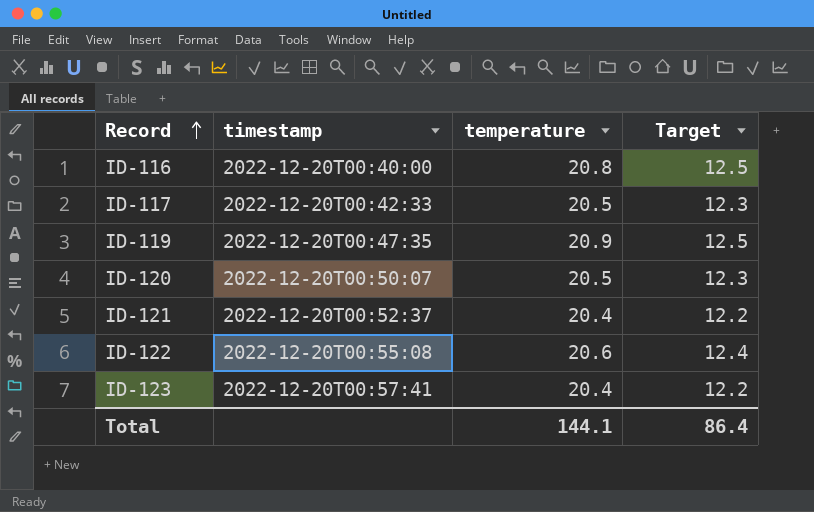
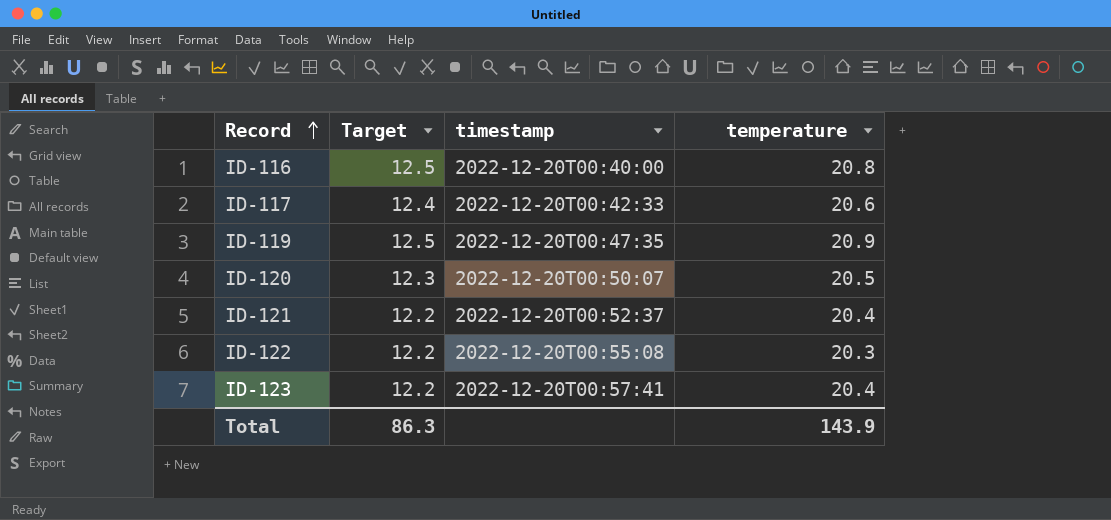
column Target | position: 4 -> 2
ID-117 | Target: 12.3 -> 12.4
ID-117 | temperature: 20.5 -> 20.6
ID-122 | Target: 12.4 -> 12.2
ID-122 | temperature: 20.6 -> 20.3
Total | Target: 86.4 -> 86.3
Total | temperature: 144.1 -> 143.9

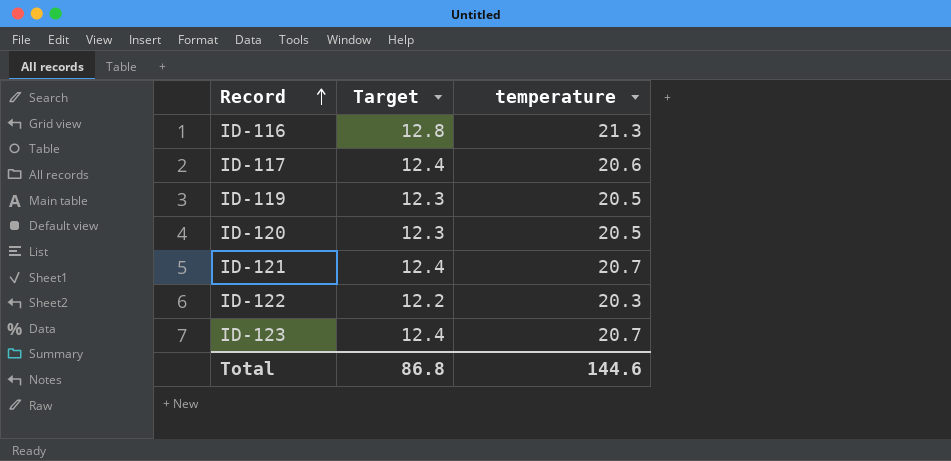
column timestamp | position: 3 -> none
ID-116 | Target: 12.5 -> 12.8
ID-116 | temperature: 20.8 -> 21.3
ID-119 | Target: 12.5 -> 12.3
ID-119 | temperature: 20.9 -> 20.5
ID-121 | Target: 12.2 -> 12.4
ID-121 | temperature: 20.4 -> 20.7
ID-123 | Target: 12.2 -> 12.4
ID-123 | temperature: 20.4 -> 20.7
Total | Target: 86.3 -> 86.8
Total | temperature: 143.9 -> 144.6

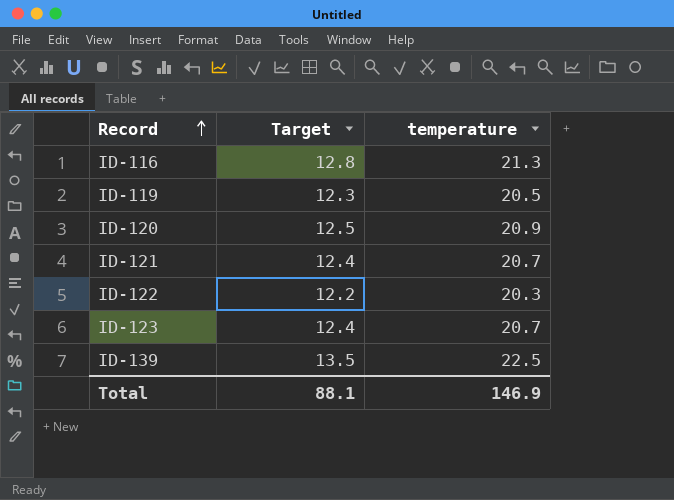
row ID-117: 12.4 | 20.6 -> none
ID-120 | Target: 12.3 -> 12.5
ID-120 | temperature: 20.5 -> 20.9
row ID-139: none -> 13.5 | 22.5
Total | Target: 86.8 -> 88.1
Total | temperature: 144.6 -> 146.9

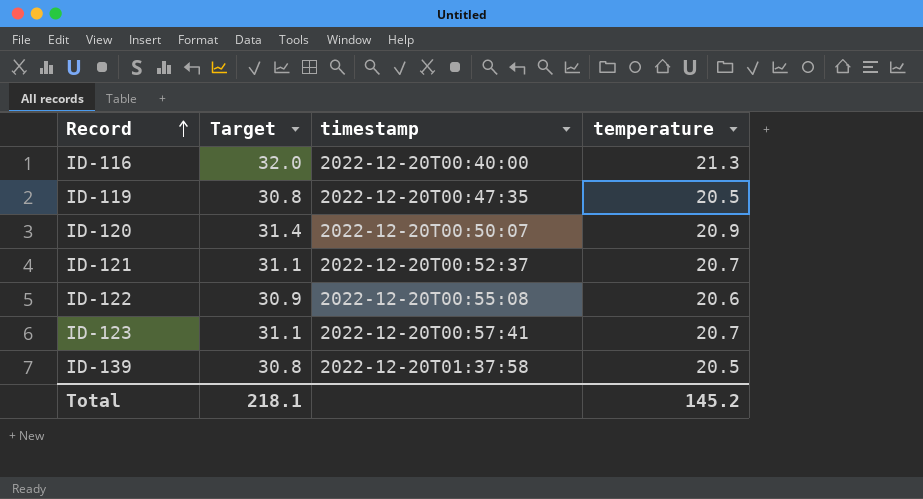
column Target | formula: [temperature] * 0.6 -> [temperature] * 1.5
column timestamp | position: none -> 3
ID-122 | temperature: 20.3 -> 20.6
ID-139 | temperature: 22.5 -> 20.5
Total | Target: 88.1 -> 218.1
Total | temperature: 146.9 -> 145.2

